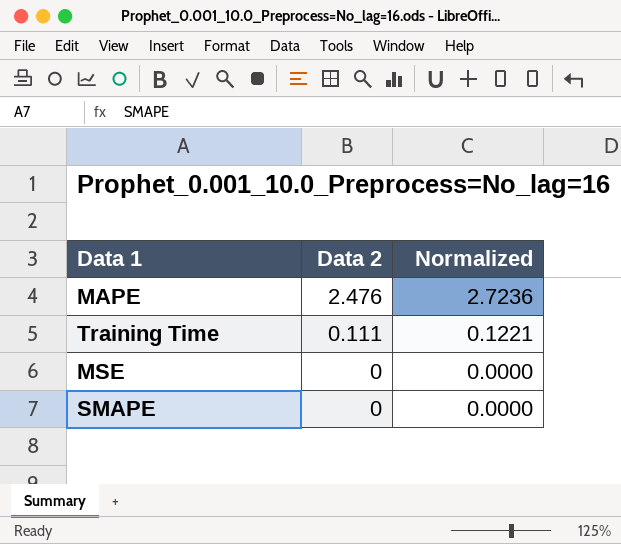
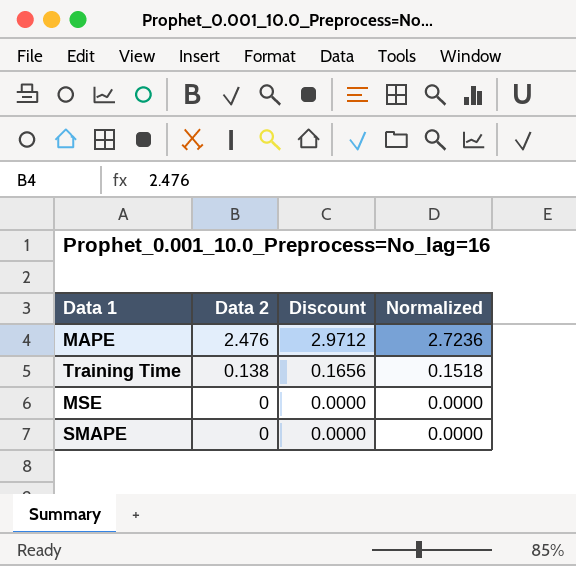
column Discount | formula: none -> [Data 2] * 1.2
Training Time | Data 2: 0.111 -> 0.138
Training Time | Normalized: 0.1221 -> 0.1518

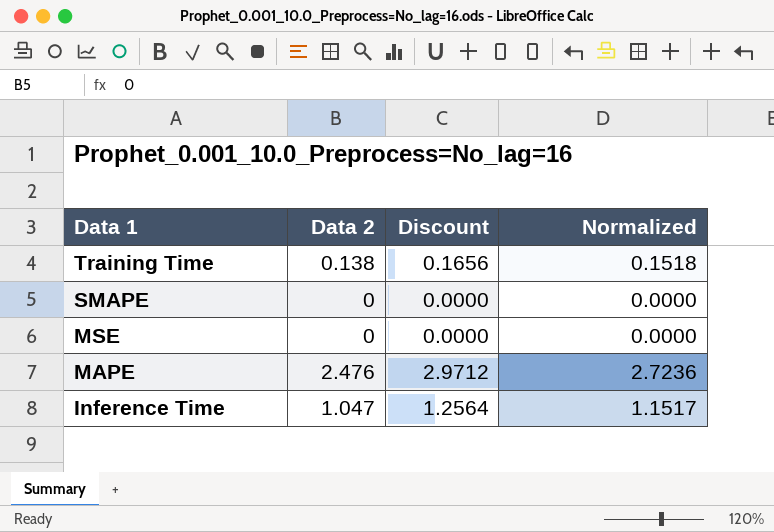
row order: Data 2 descending -> Data 1 descending
row Inference Time: none -> 1.047 | 1.2564 | 1.1517

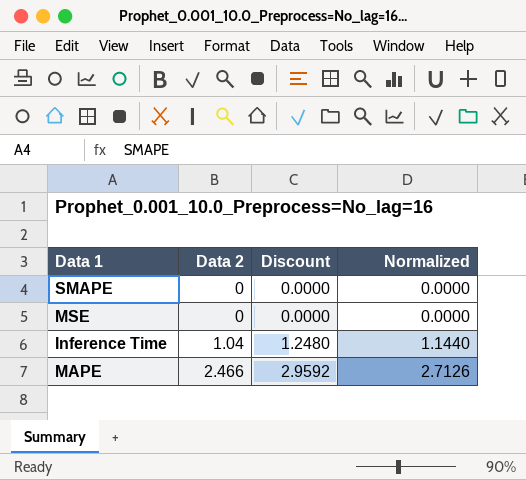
row order: Data 1 descending -> Data 2 ascending
row Training Time: 0.138 | 0.1656 | 0.1518 -> none
Inference Time | Data 2: 1.047 -> 1.04
Inference Time | Discount: 1.2564 -> 1.2480
Inference Time | Normalized: 1.1517 -> 1.1440
MAPE | Data 2: 2.476 -> 2.466
MAPE | Discount: 2.9712 -> 2.9592
MAPE | Normalized: 2.7236 -> 2.7126

